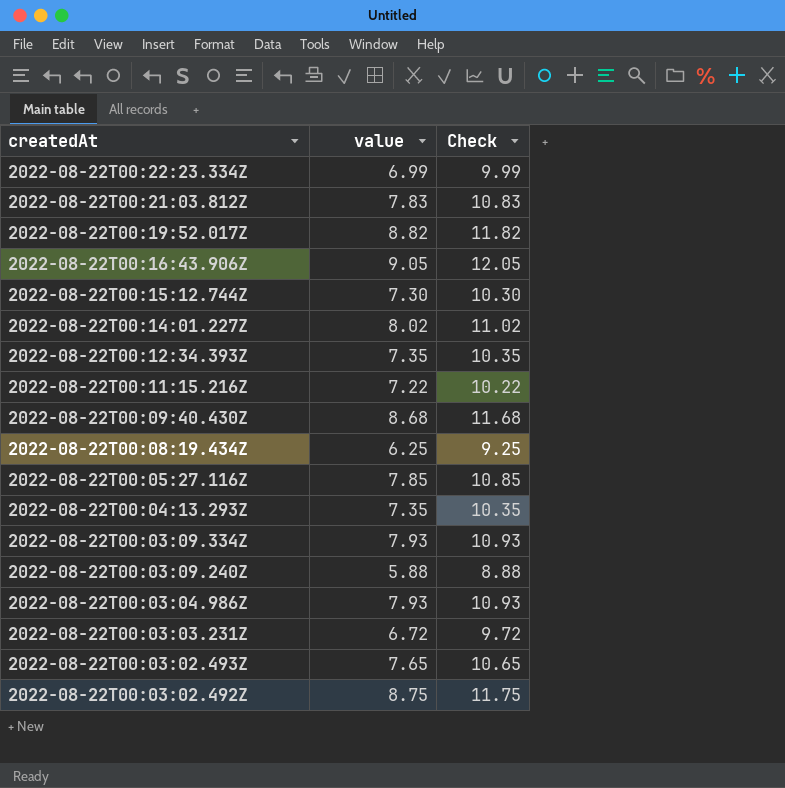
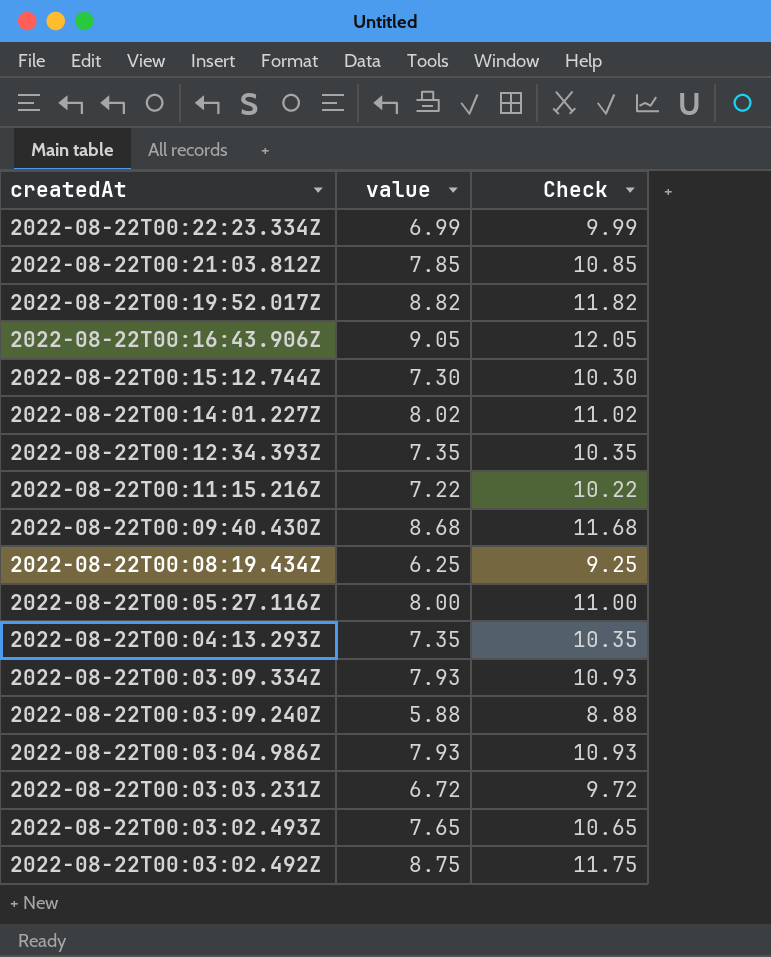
2022-08-22T00:21:03.812Z | value: 7.83 -> 7.85
2022-08-22T00:21:03.812Z | Check: 10.83 -> 10.85
2022-08-22T00:05:27.116Z | value: 7.85 -> 8.00
2022-08-22T00:05:27.116Z | Check: 10.85 -> 11.00

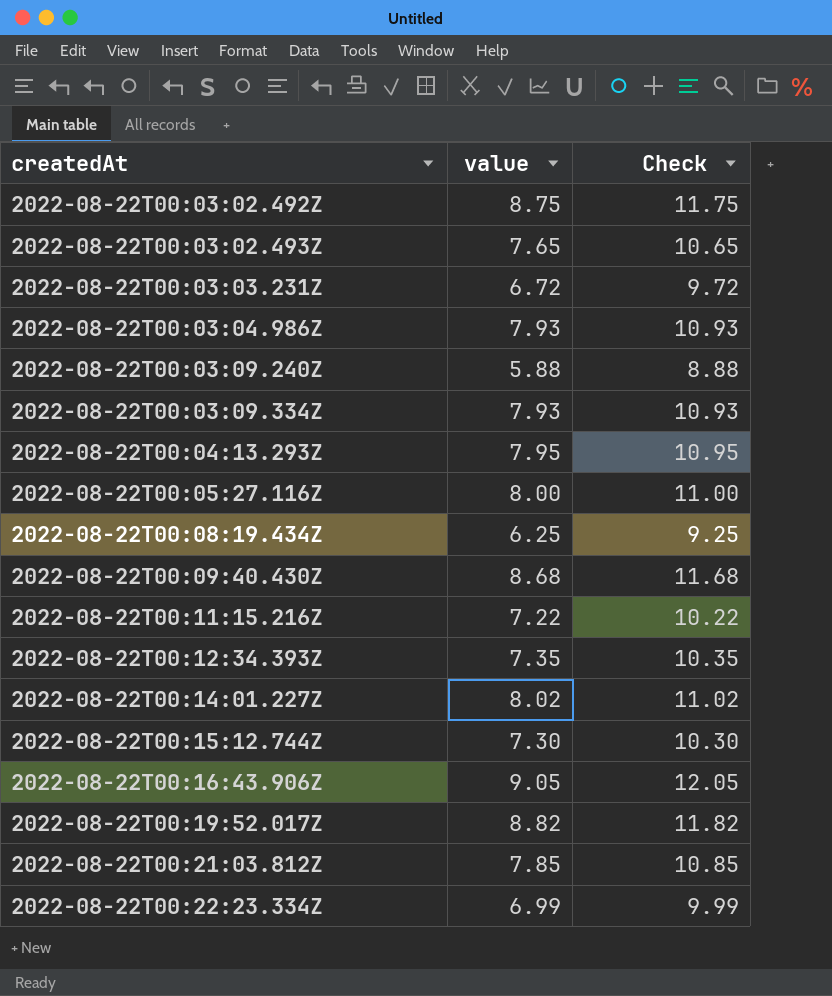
row order: createdAt descending -> createdAt ascending
2022-08-22T00:04:13.293Z | value: 7.35 -> 7.95
2022-08-22T00:04:13.293Z | Check: 10.35 -> 10.95

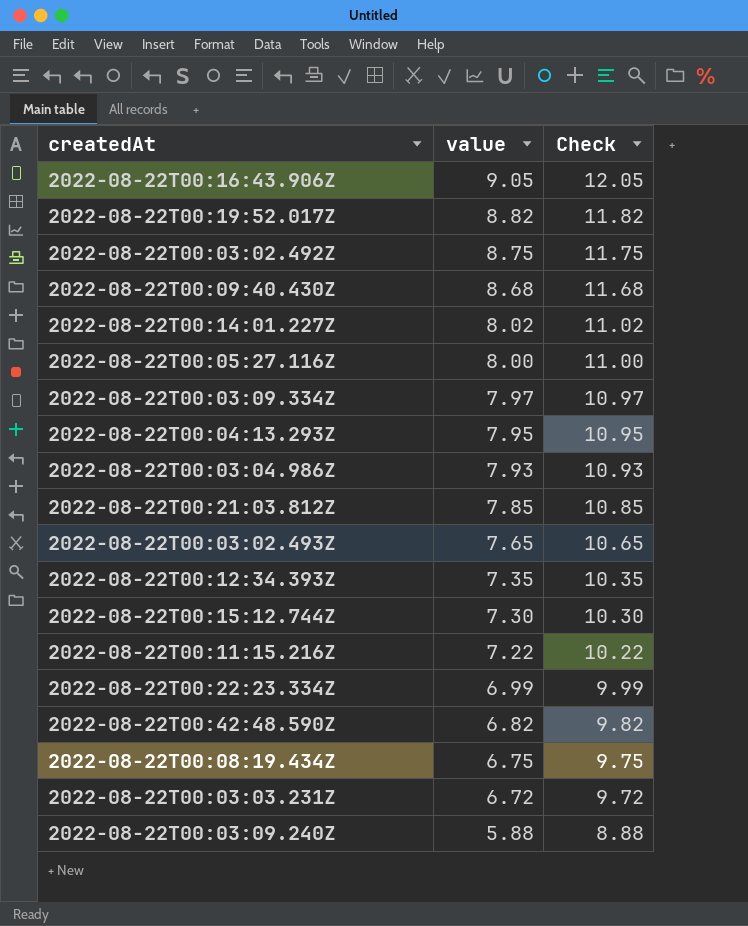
row order: createdAt ascending -> value descending
2022-08-22T00:03:09.334Z | value: 7.93 -> 7.97
2022-08-22T00:03:09.334Z | Check: 10.93 -> 10.97
row 2022-08-22T00:42:48.590Z: none -> 6.82 | 9.82
2022-08-22T00:08:19.434Z | value: 6.25 -> 6.75
2022-08-22T00:08:19.434Z | Check: 9.25 -> 9.75

